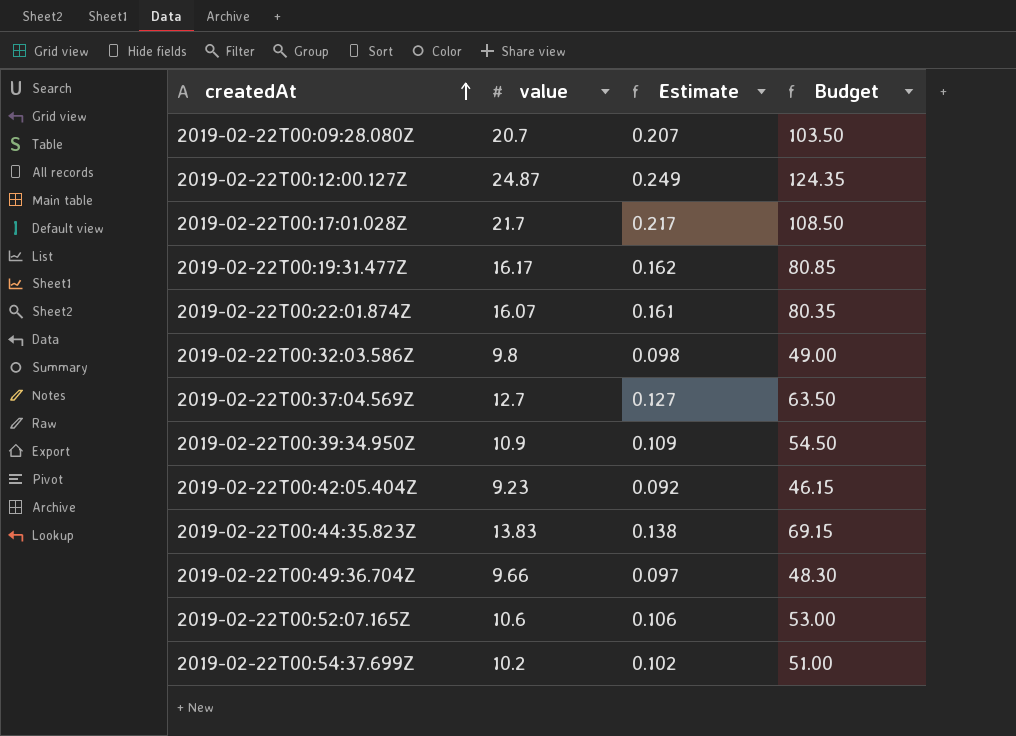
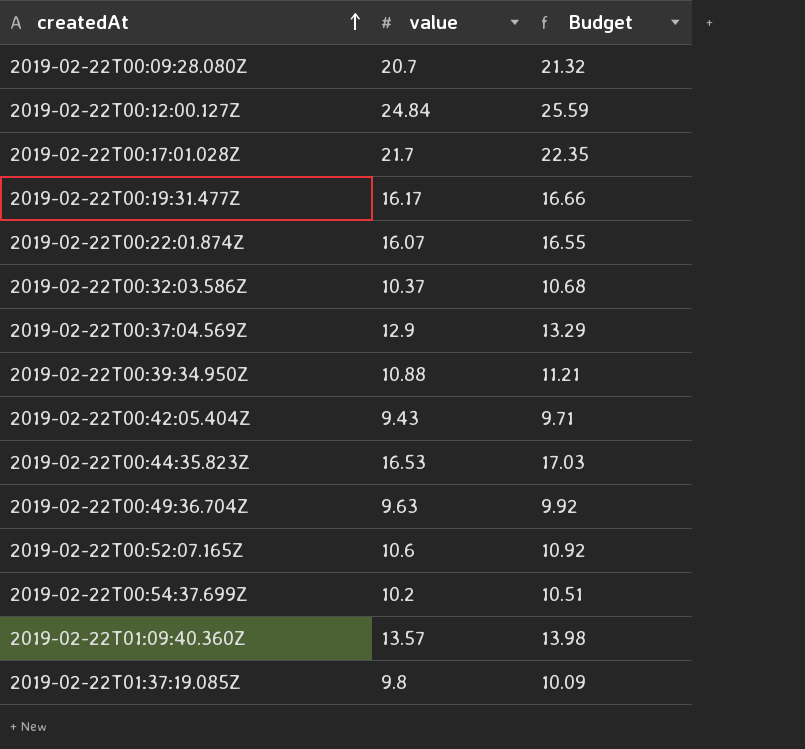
column Estimate | formula: [value] * 0.01 -> none
column Budget | formula: [value] * 5 -> [value] * 1.03
2019-02-22T00:12:00.127Z | value: 24.87 -> 24.84
2019-02-22T00:32:03.586Z | value: 9.8 -> 10.37
2019-02-22T00:37:04.569Z | value: 12.7 -> 12.9
2019-02-22T00:39:34.950Z | value: 10.9 -> 10.88
2019-02-22T00:42:05.404Z | value: 9.23 -> 9.43
2019-02-22T00:44:35.823Z | value: 13.83 -> 16.53
2019-02-22T00:49:36.704Z | value: 9.66 -> 9.63
row 2019-02-22T01:09:40.360Z: none -> 13.57 | 13.98
row 2019-02-22T01:37:19.085Z: none -> 9.8 | 10.09

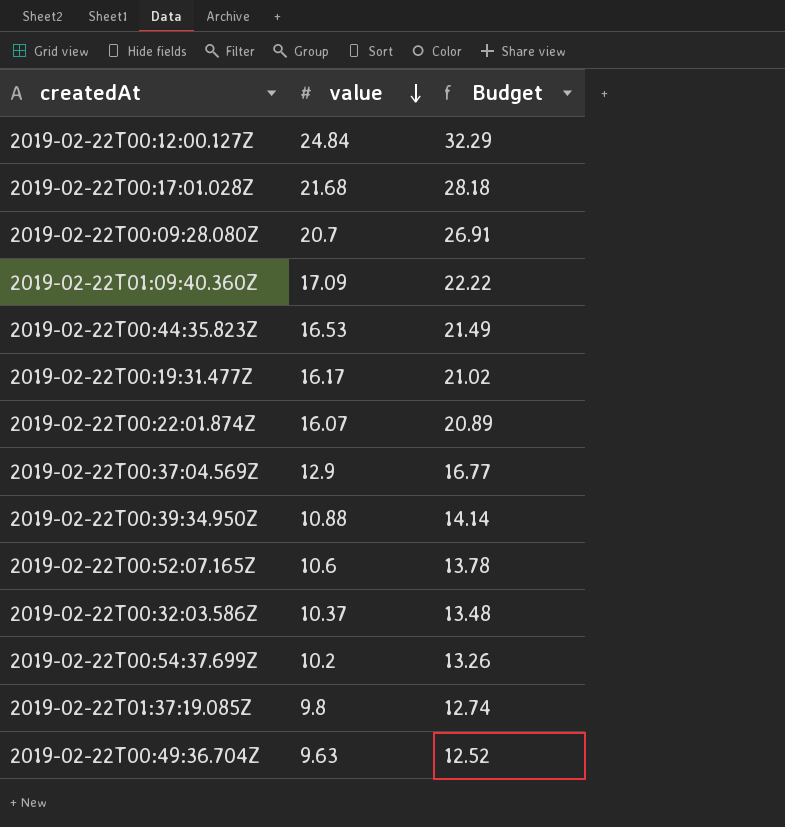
row order: createdAt ascending -> value descending
column Budget | formula: [value] * 1.03 -> [value] * 1.3
row 2019-02-22T00:42:05.404Z: 9.43 | 9.71 -> none
2019-02-22T00:17:01.028Z | value: 21.7 -> 21.68
2019-02-22T01:09:40.360Z | value: 13.57 -> 17.09

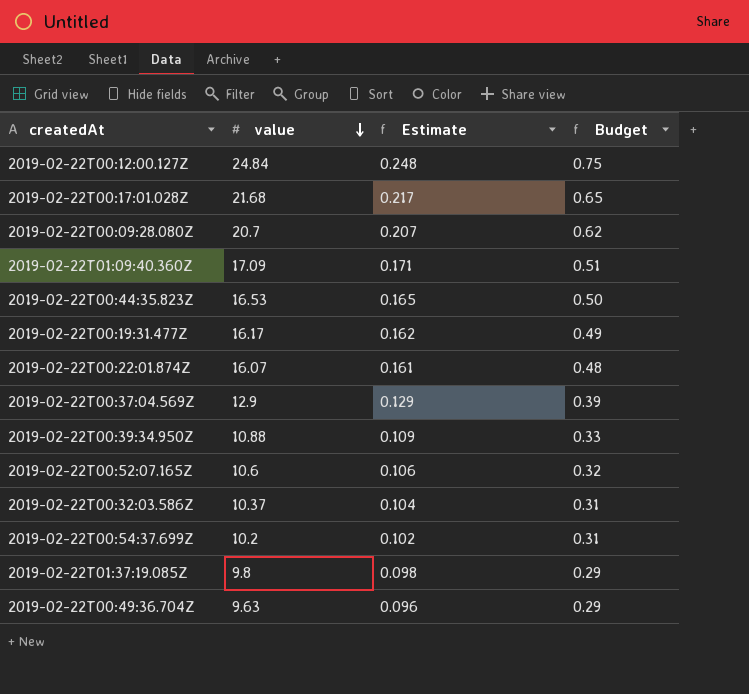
column Estimate | formula: none -> [value] * 0.01
column Budget | formula: [value] * 1.3 -> [value] * 0.03

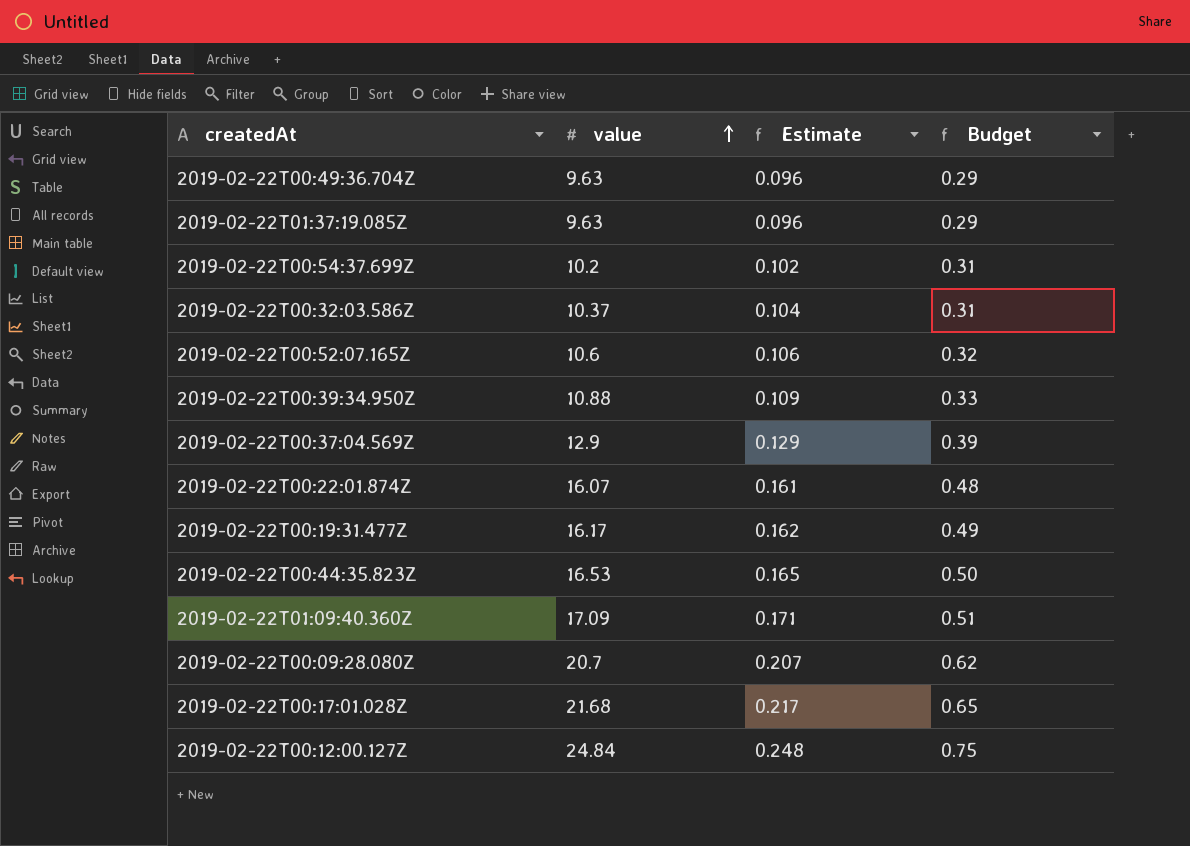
row order: value descending -> value ascending
2019-02-22T01:37:19.085Z | value: 9.8 -> 9.63
2019-02-22T01:37:19.085Z | Estimate: 0.098 -> 0.096

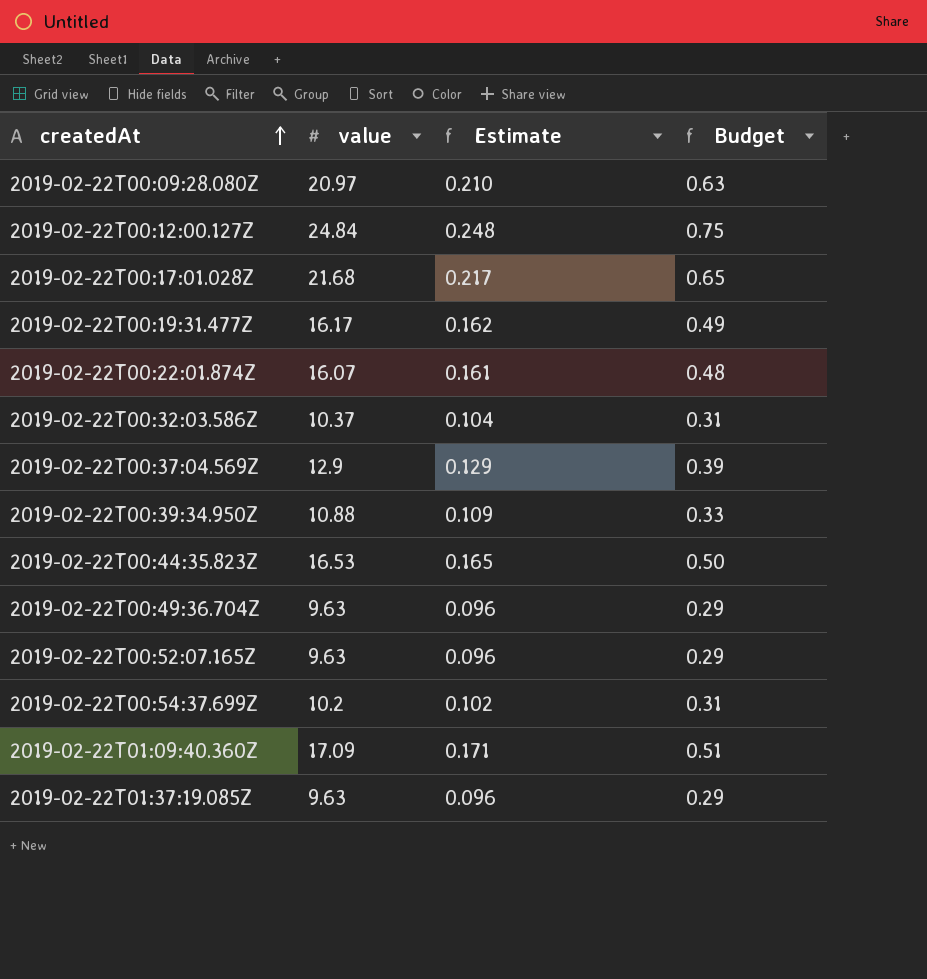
row order: value ascending -> createdAt ascending
2019-02-22T00:09:28.080Z | value: 20.7 -> 20.97
2019-02-22T00:09:28.080Z | Estimate: 0.207 -> 0.210
2019-02-22T00:09:28.080Z | Budget: 0.62 -> 0.63
2019-02-22T00:52:07.165Z | value: 10.6 -> 9.63
2019-02-22T00:52:07.165Z | Estimate: 0.106 -> 0.096
2019-02-22T00:52:07.165Z | Budget: 0.32 -> 0.29

